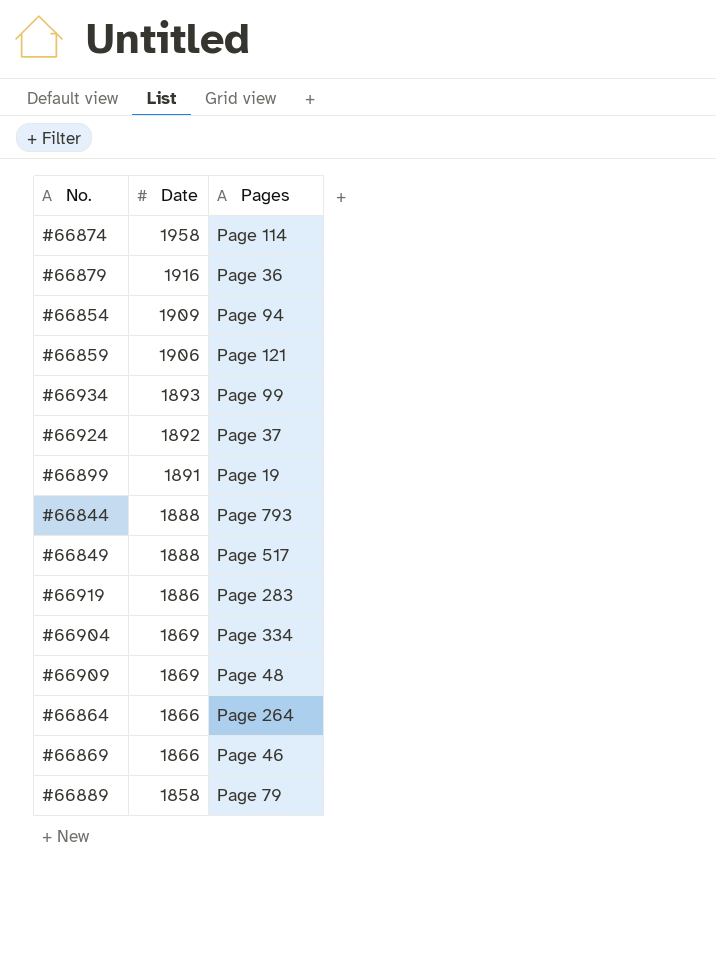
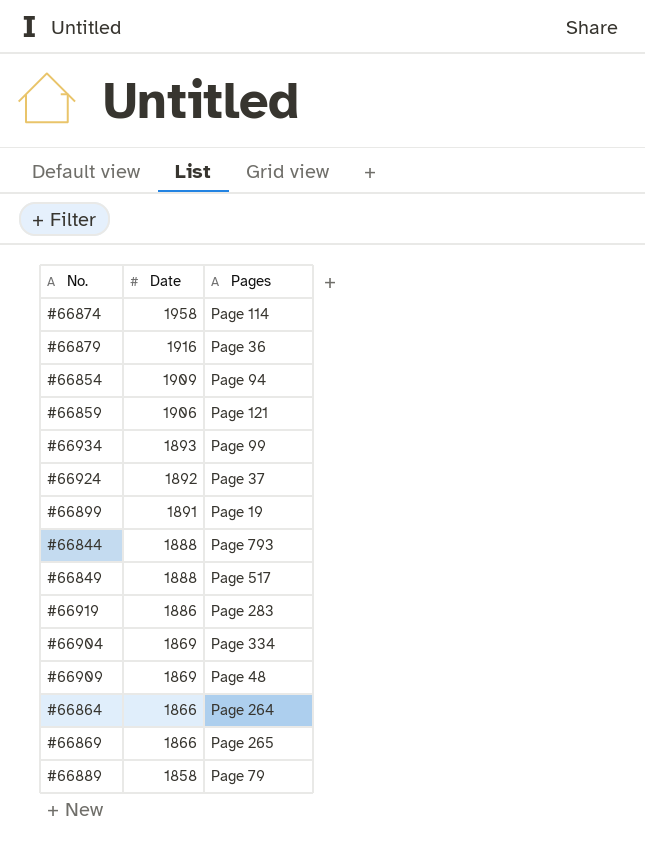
#66869 | Pages: Page 46 -> Page 265

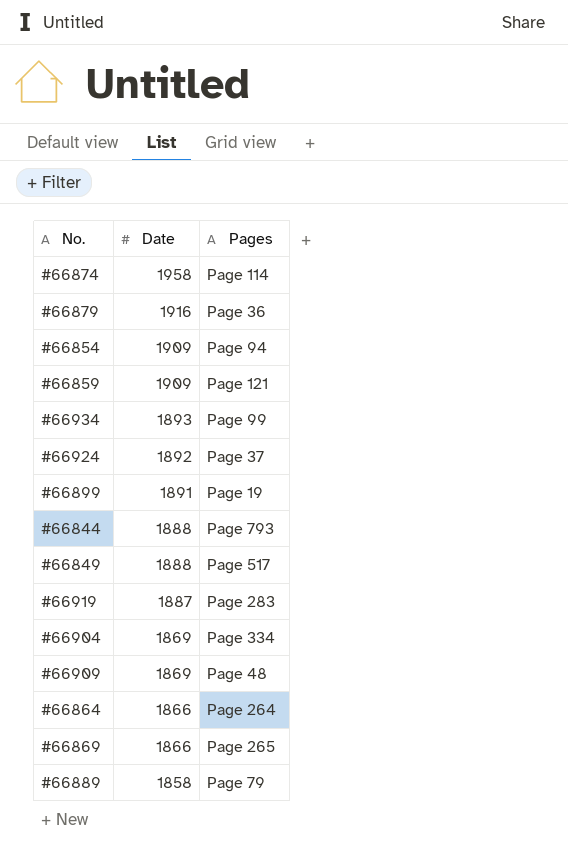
#66859 | Date: 1906 -> 1909
#66919 | Date: 1886 -> 1887

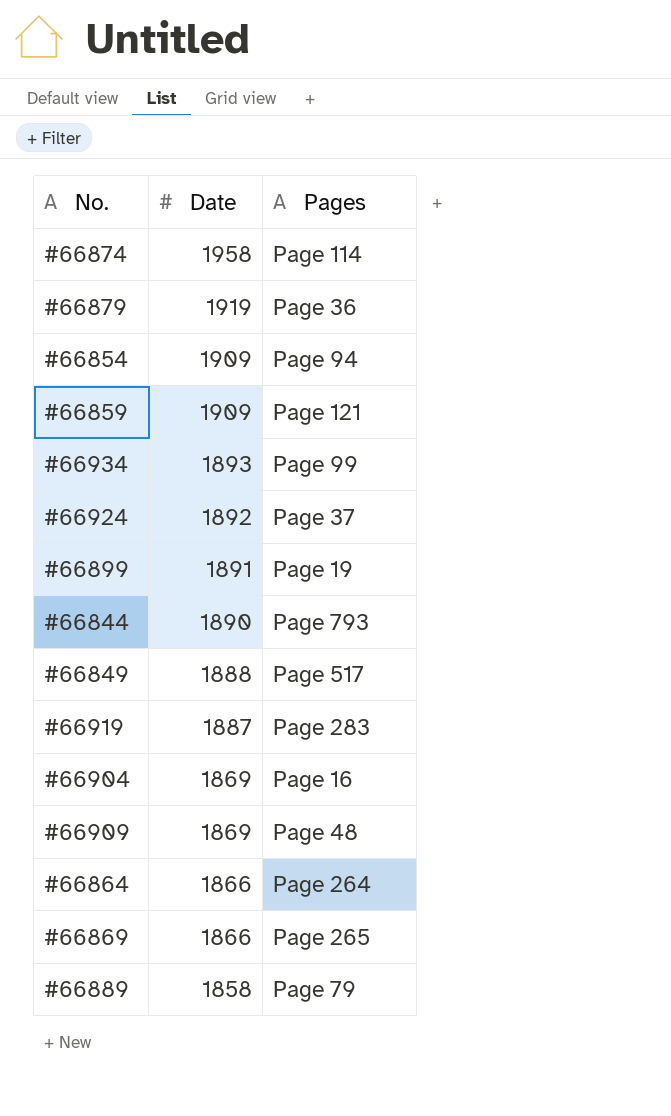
#66879 | Date: 1916 -> 1919
#66844 | Date: 1888 -> 1890
#66904 | Pages: Page 334 -> Page 16

